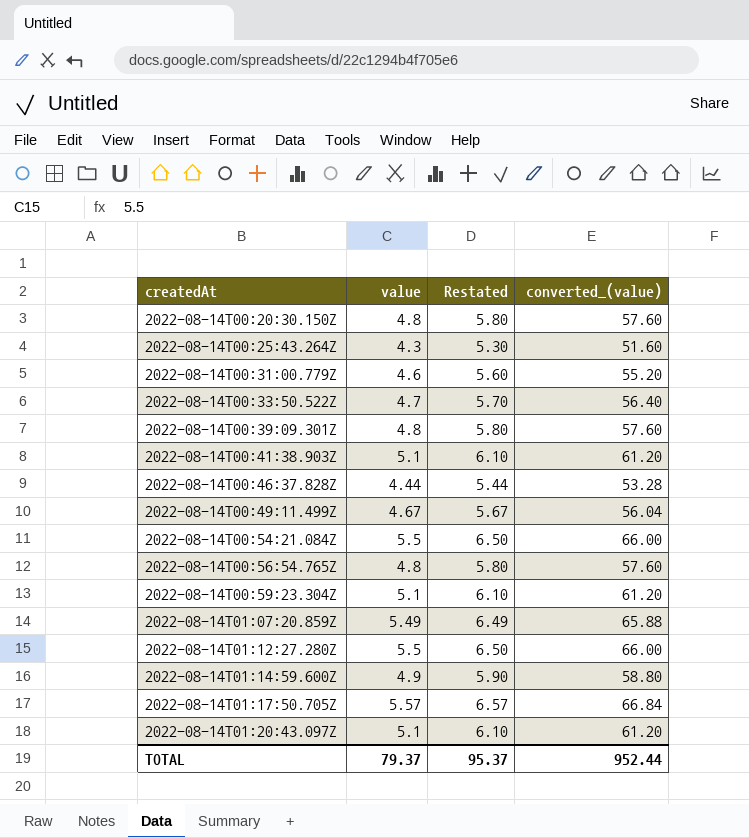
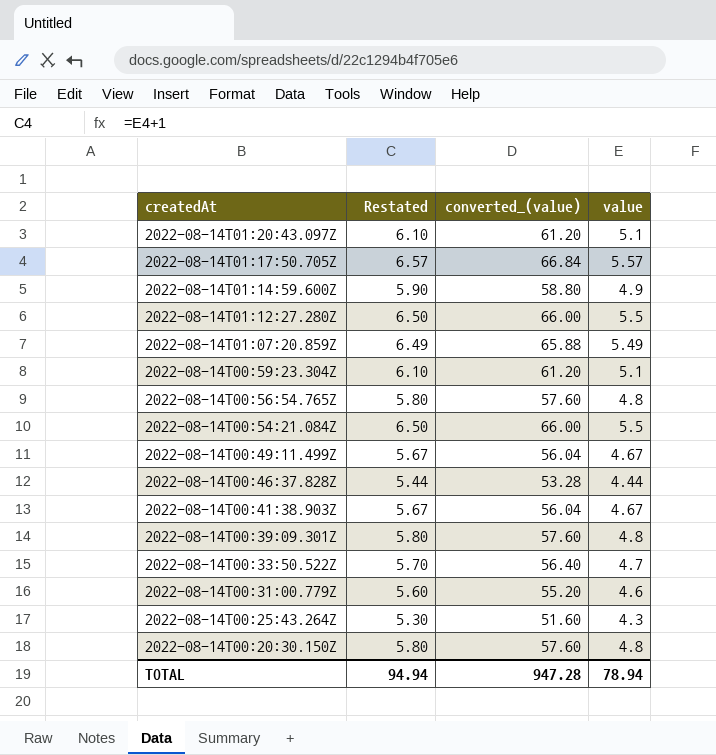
row order: createdAt ascending -> createdAt descending
column value | position: 2 -> 4
2022-08-14T00:41:38.903Z | Restated: 6.10 -> 5.67
2022-08-14T00:41:38.903Z | converted_(value): 61.20 -> 56.04
2022-08-14T00:41:38.903Z | value: 5.1 -> 4.67
TOTAL | Restated: 95.37 -> 94.94
TOTAL | converted_(value): 952.44 -> 947.28
TOTAL | value: 79.37 -> 78.94

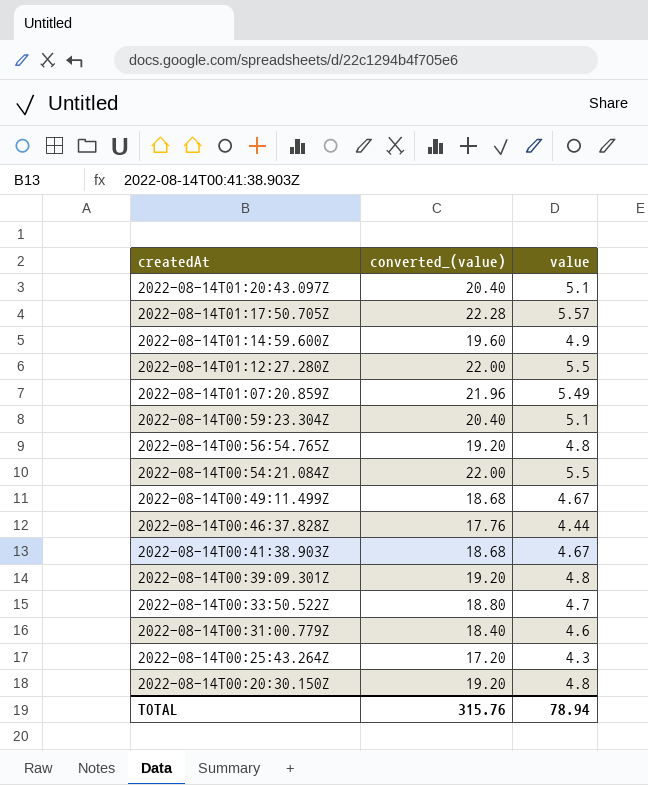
column Restated | formula: [value] + 1 -> none
column converted_(value) | formula: [value] * 12 -> [value] * 4
TOTAL | converted_(value): 947.28 -> 315.76

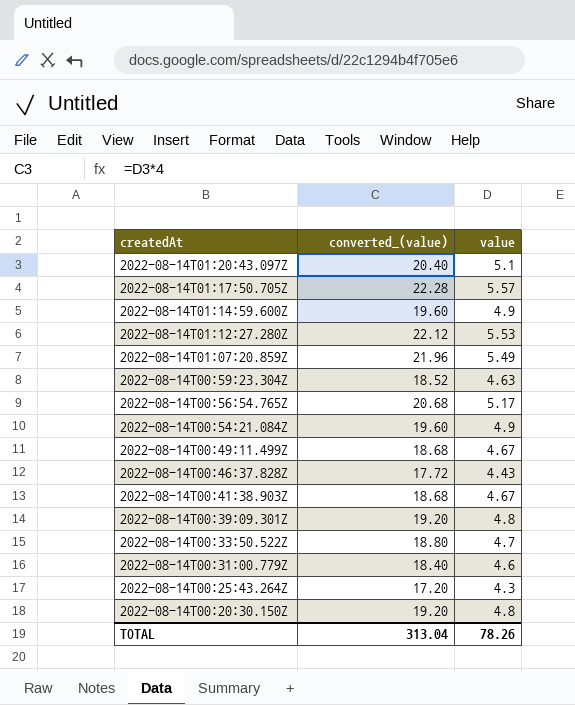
2022-08-14T01:12:27.280Z | converted_(value): 22.00 -> 22.12
2022-08-14T01:12:27.280Z | value: 5.5 -> 5.53
2022-08-14T00:59:23.304Z | converted_(value): 20.40 -> 18.52
2022-08-14T00:59:23.304Z | value: 5.1 -> 4.63
2022-08-14T00:56:54.765Z | converted_(value): 19.20 -> 20.68
2022-08-14T00:56:54.765Z | value: 4.8 -> 5.17
2022-08-14T00:54:21.084Z | converted_(value): 22.00 -> 19.60
2022-08-14T00:54:21.084Z | value: 5.5 -> 4.9
2022-08-14T00:46:37.828Z | converted_(value): 17.76 -> 17.72
2022-08-14T00:46:37.828Z | value: 4.44 -> 4.43
TOTAL | converted_(value): 315.76 -> 313.04
TOTAL | value: 78.94 -> 78.26

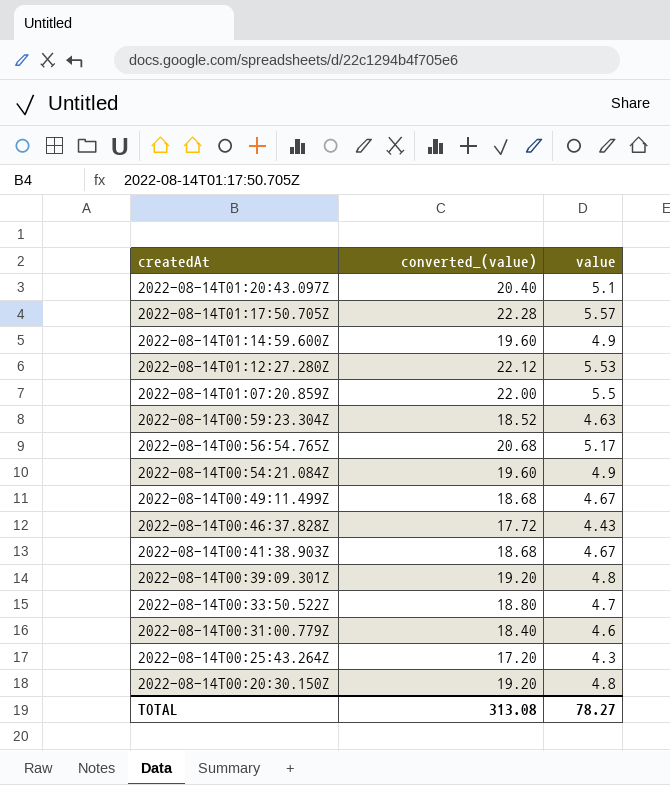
2022-08-14T01:07:20.859Z | converted_(value): 21.96 -> 22.00
2022-08-14T01:07:20.859Z | value: 5.49 -> 5.5
TOTAL | converted_(value): 313.04 -> 313.08
TOTAL | value: 78.26 -> 78.27

